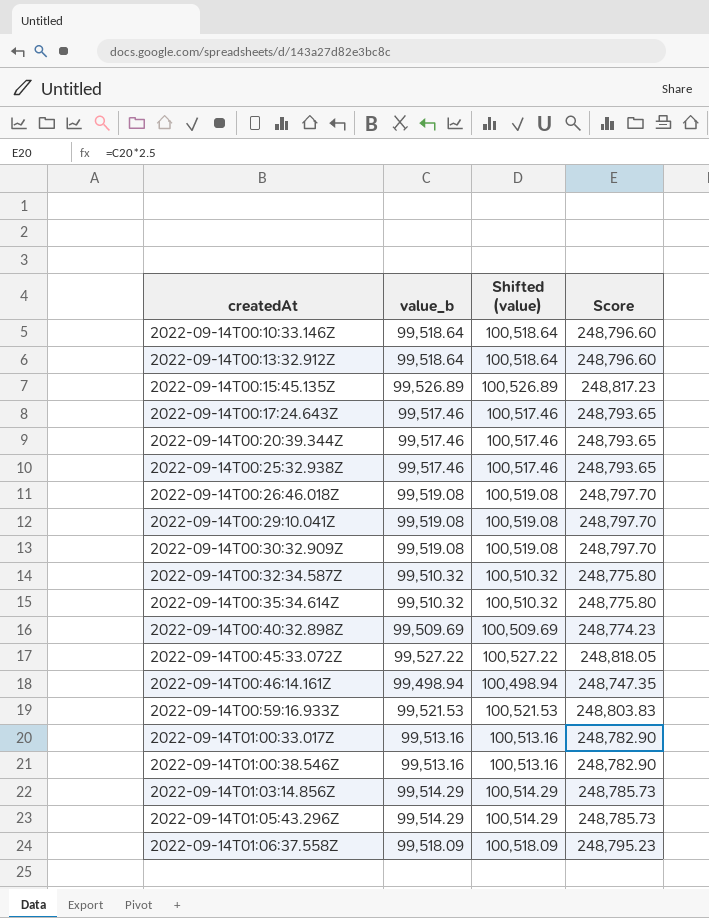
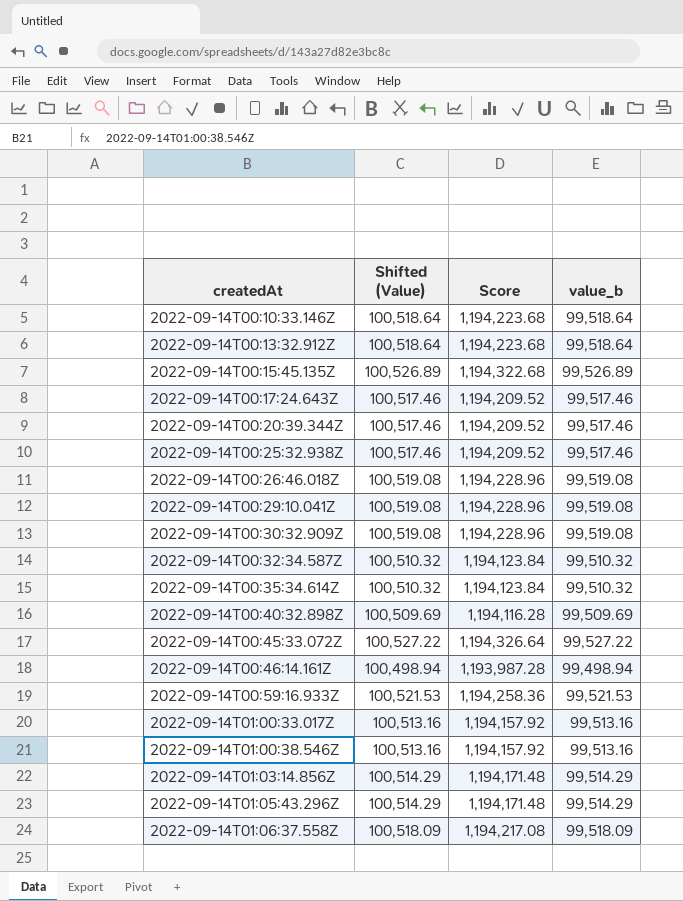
column name: Shifted (value) -> Shifted (Value)
column Score | formula: [value_b] * 2.5 -> [value_b] * 12
column value_b | position: 2 -> 4

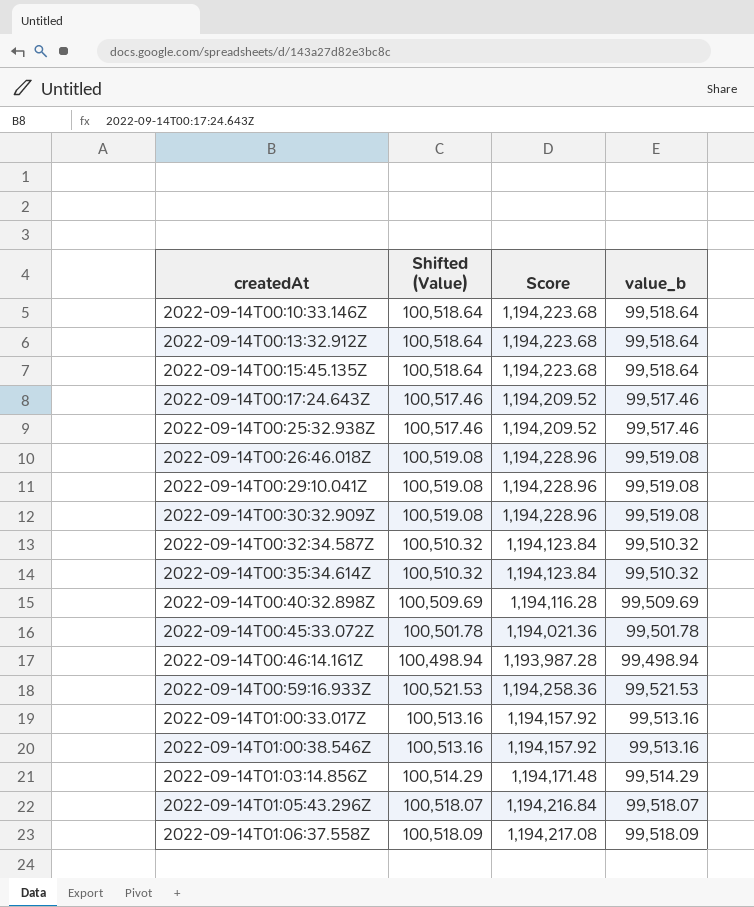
row 2022-09-14T00:20:39.344Z: 100,517.46 | 1,194,209.52 | 99,517.46 -> none
2022-09-14T00:15:45.135Z | Shifted (Value): 100,526.89 -> 100,518.64
2022-09-14T00:15:45.135Z | Score: 1,194,322.68 -> 1,194,223.68
2022-09-14T00:15:45.135Z | value_b: 99,526.89 -> 99,518.64
2022-09-14T00:45:33.072Z | Shifted (Value): 100,527.22 -> 100,501.78
2022-09-14T00:45:33.072Z | Score: 1,194,326.64 -> 1,194,021.36
2022-09-14T00:45:33.072Z | value_b: 99,527.22 -> 99,501.78
2022-09-14T01:05:43.296Z | Shifted (Value): 100,514.29 -> 100,518.07
2022-09-14T01:05:43.296Z | Score: 1,194,171.48 -> 1,194,216.84
2022-09-14T01:05:43.296Z | value_b: 99,514.29 -> 99,518.07

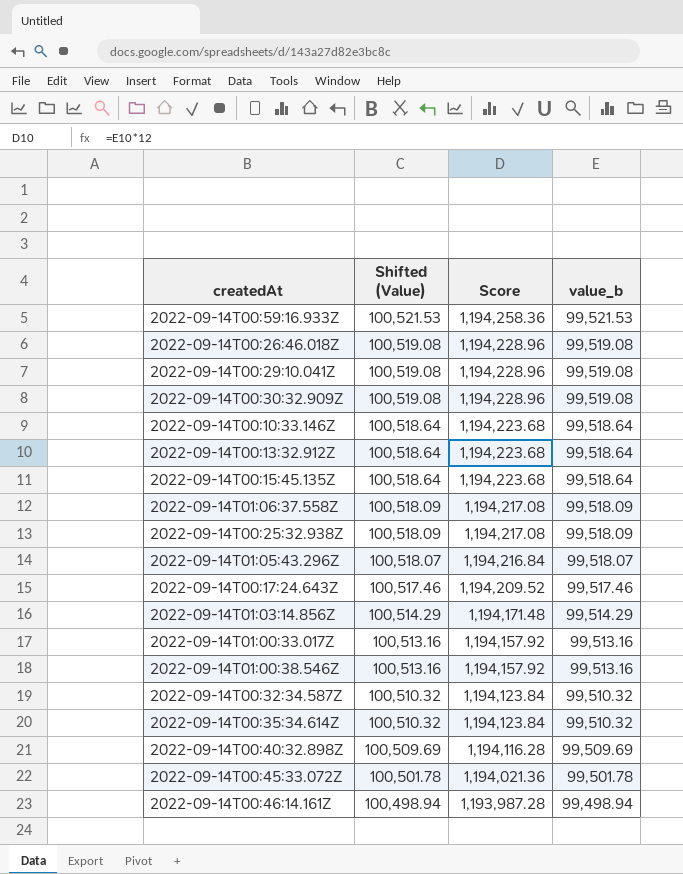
row order: createdAt ascending -> Shifted (Value) descending
2022-09-14T00:25:32.938Z | Shifted (Value): 100,517.46 -> 100,518.09
2022-09-14T00:25:32.938Z | Score: 1,194,209.52 -> 1,194,217.08
2022-09-14T00:25:32.938Z | value_b: 99,517.46 -> 99,518.09

